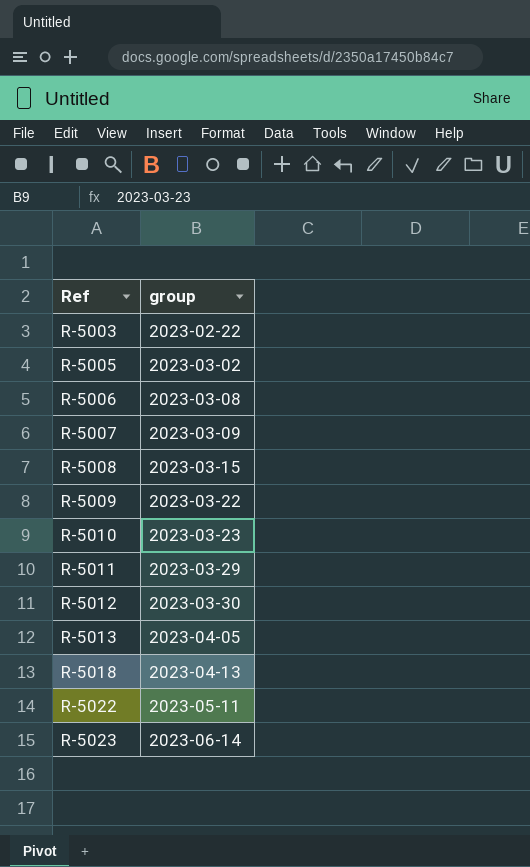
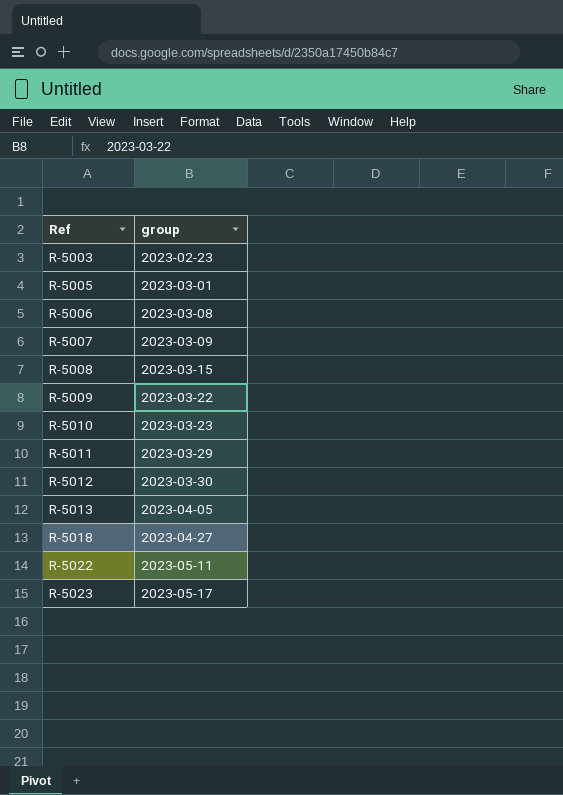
R-5003 | group: 2023-02-22 -> 2023-02-23
R-5005 | group: 2023-03-02 -> 2023-03-01
R-5018 | group: 2023-04-13 -> 2023-04-27
R-5023 | group: 2023-06-14 -> 2023-05-17

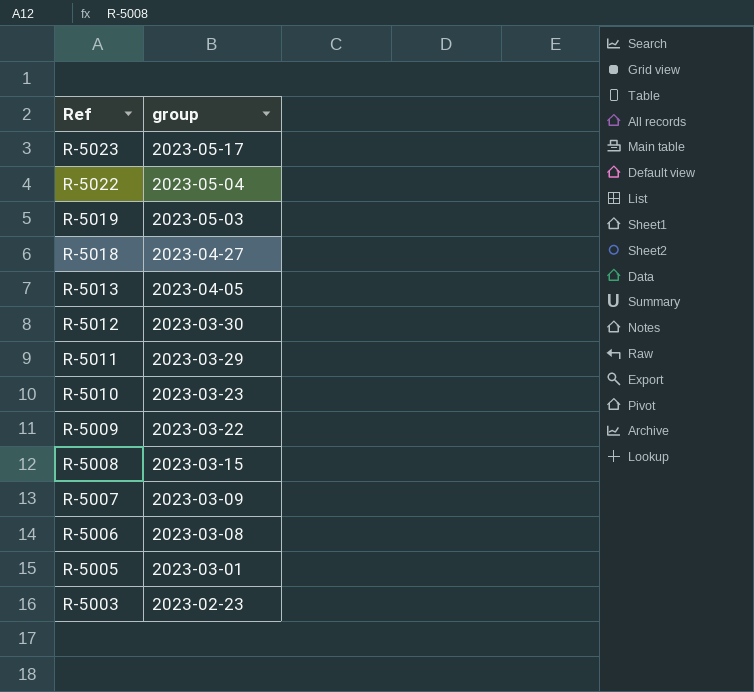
row order: Ref ascending -> Ref descending
R-5022 | group: 2023-05-11 -> 2023-05-04
row R-5019: none -> 2023-05-03

